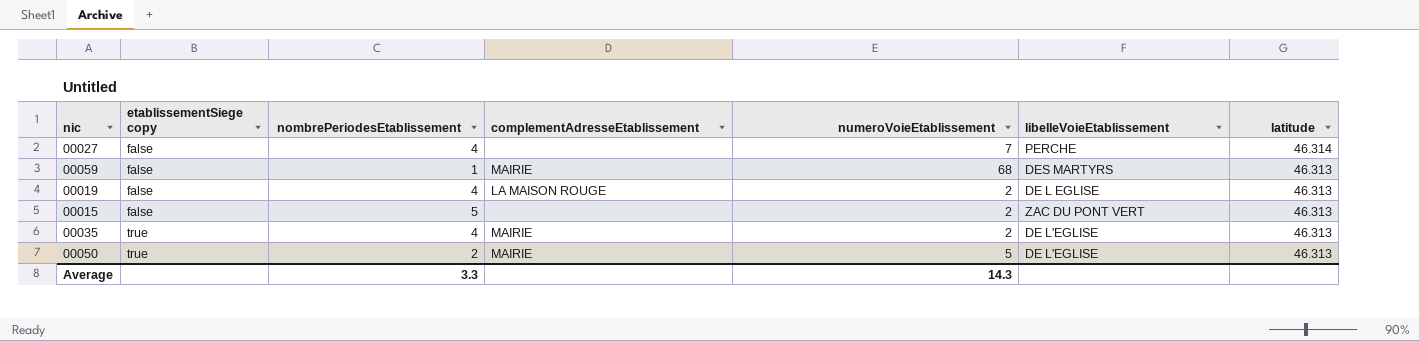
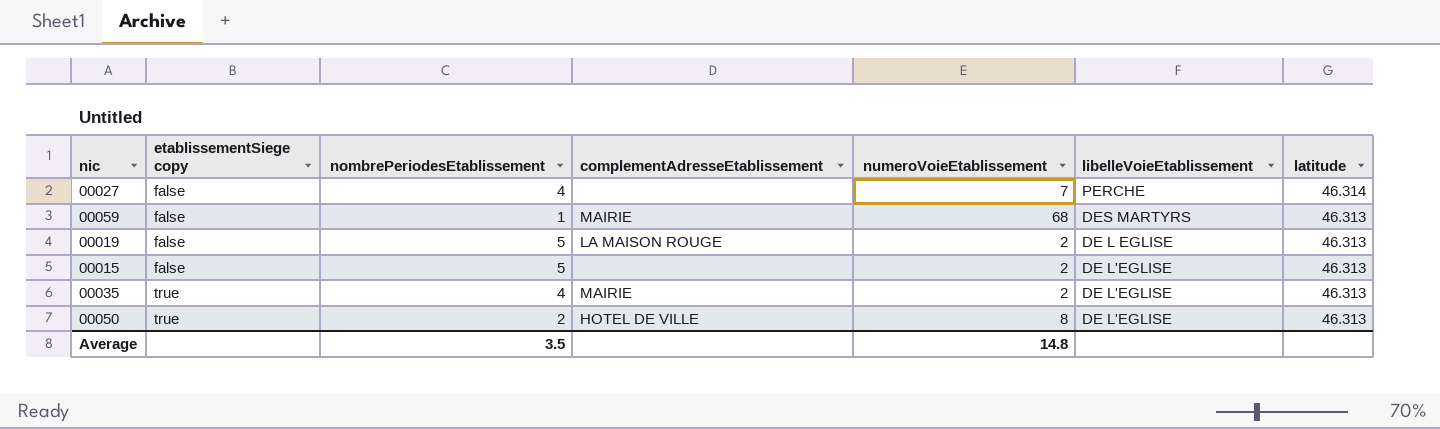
00019 | nombrePeriodesEtablissement: 4 -> 5
00015 | libelleVoieEtablissement: ZAC DU PONT VERT -> DE L'EGLISE
00050 | complementAdresseEtablissement: MAIRIE -> HOTEL DE VILLE
00050 | numeroVoieEtablissement: 5 -> 8
Average | nombrePeriodesEtablissement: 3.3 -> 3.5
Average | numeroVoieEtablissement: 14.3 -> 14.8

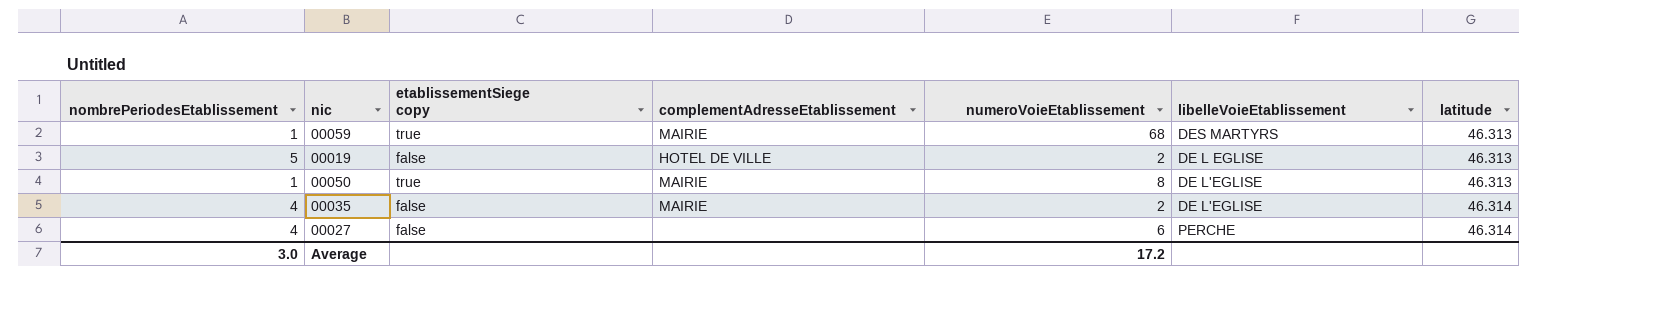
row order: etablissementSiege copy ascending -> latitude ascending
column nombrePeriodesEtablissement | position: 3 -> 1
row 00015: false | 5 | none | 2 | DE L'EGLISE | 46.313 -> none
00059 | etablissementSiege copy: false -> true
00019 | complementAdresseEtablissement: LA MAISON ROUGE -> HOTEL DE VILLE
00050 | nombrePeriodesEtablissement: 2 -> 1
00050 | complementAdresseEtablissement: HOTEL DE VILLE -> MAIRIE
00035 | etablissementSiege copy: true -> false
00035 | latitude: 46.313 -> 46.314
00027 | numeroVoieEtablissement: 7 -> 6
Average | nombrePeriodesEtablissement: 3.5 -> 3.0
Average | numeroVoieEtablissement: 14.8 -> 17.2

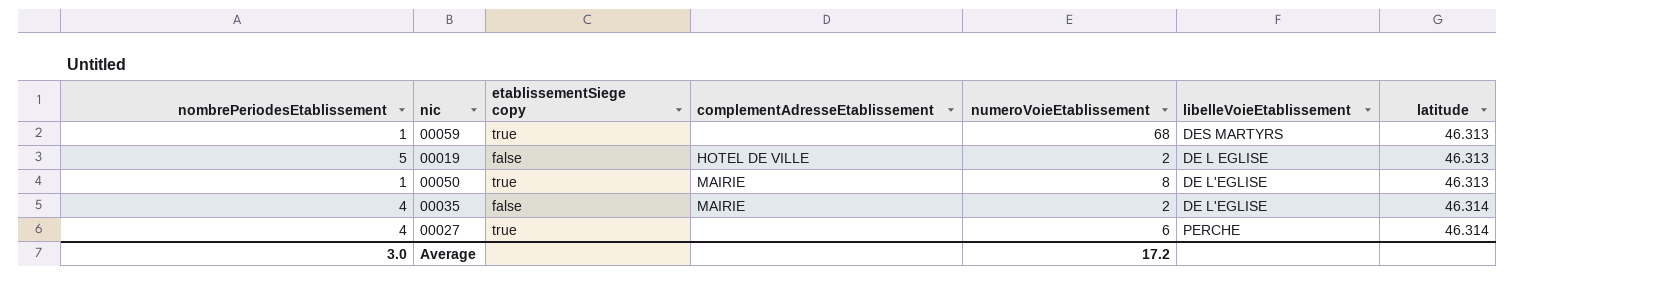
00059 | complementAdresseEtablissement: MAIRIE -> none
00027 | etablissementSiege copy: false -> true

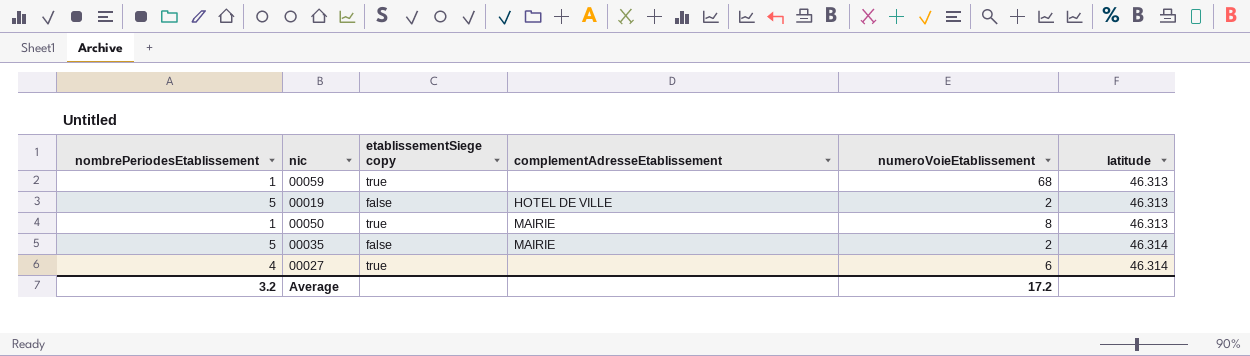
column libelleVoieEtablissement | position: 6 -> none
00035 | nombrePeriodesEtablissement: 4 -> 5
Average | nombrePeriodesEtablissement: 3.0 -> 3.2

